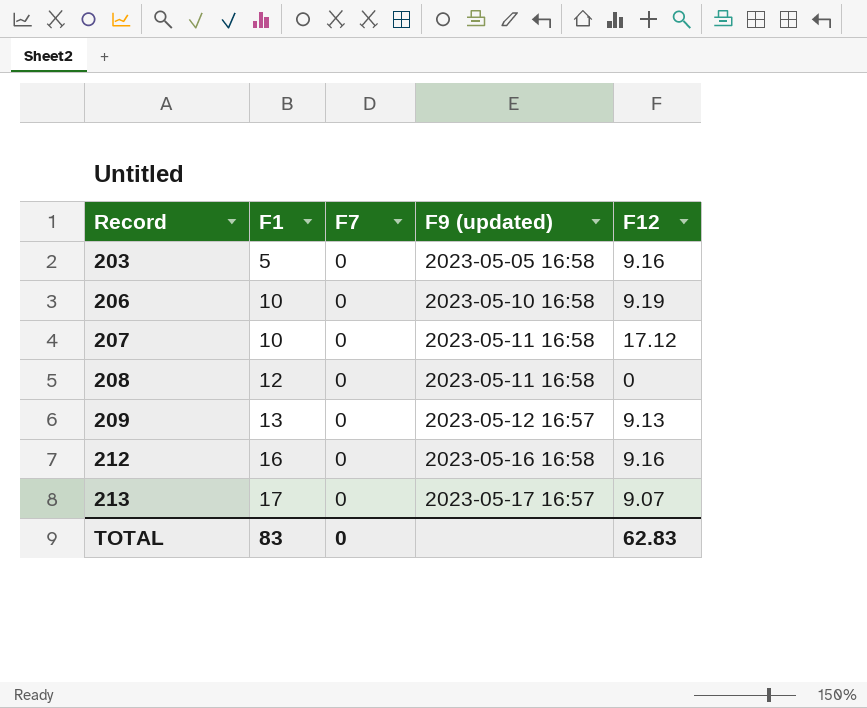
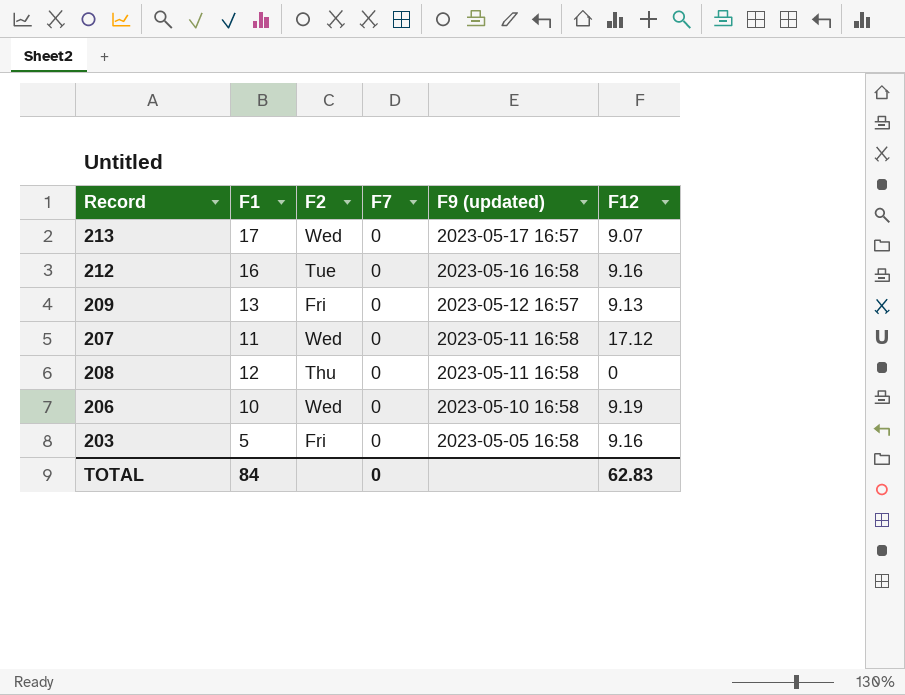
row order: Record ascending -> F9 (updated) descending
column F2 | position: none -> 3
207 | F1: 10 -> 11
TOTAL | F1: 83 -> 84

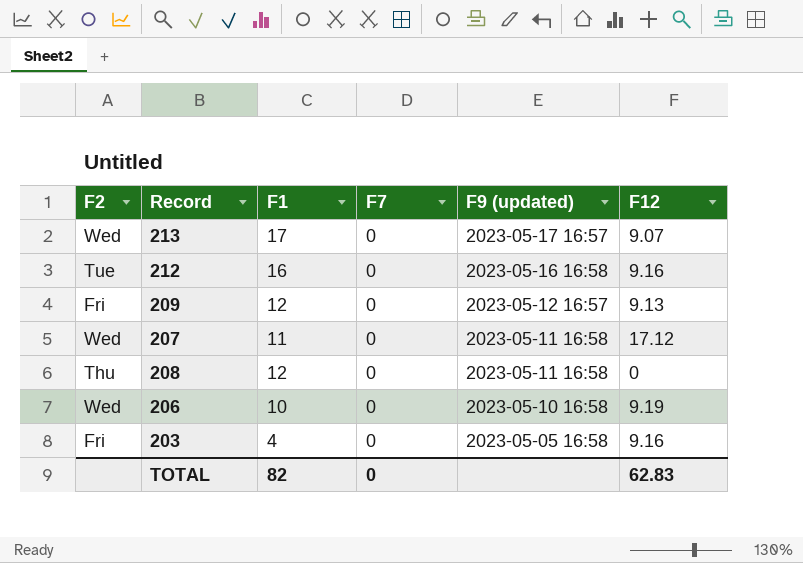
column F2 | position: 3 -> 1
209 | F1: 13 -> 12
203 | F1: 5 -> 4
TOTAL | F1: 84 -> 82

